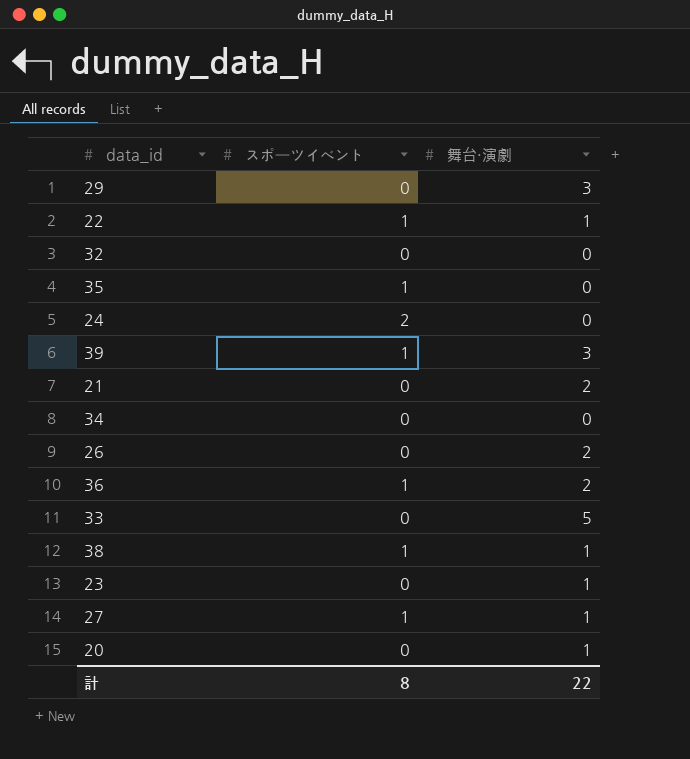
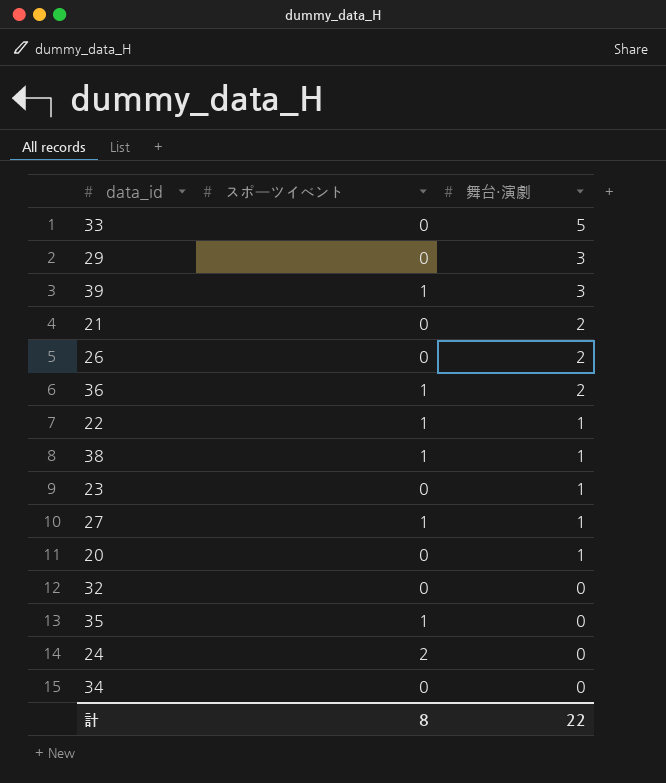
row order: none -> 舞台・演劇 descending

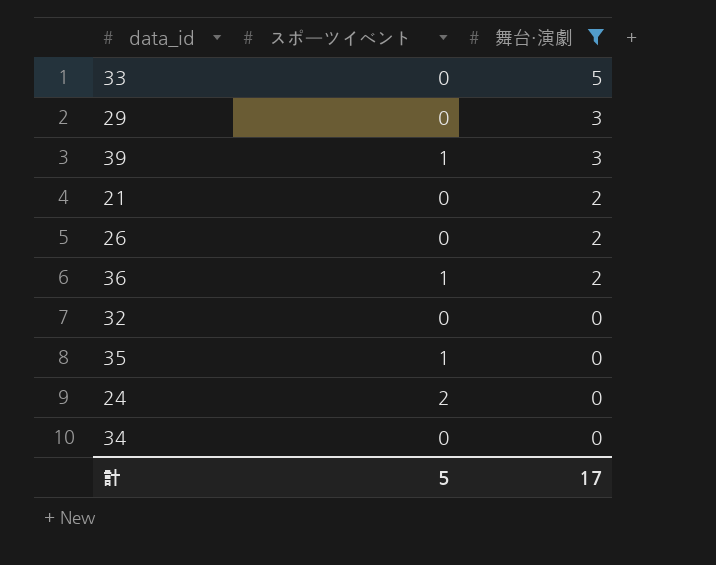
filter: none -> 舞台・演劇 != 1
計 | スポーツイベント: 8 -> 5
計 | 舞台・演劇: 22 -> 17

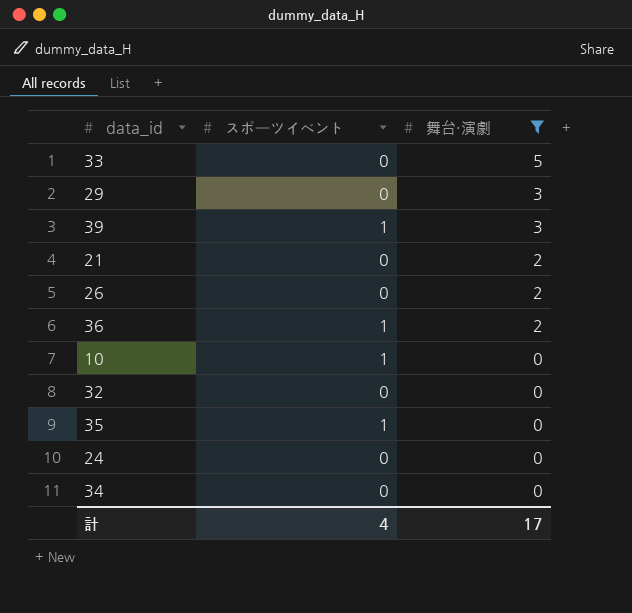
row 10: none -> 1 | 0
24 | スポーツイベント: 2 -> 0
計 | スポーツイベント: 5 -> 4

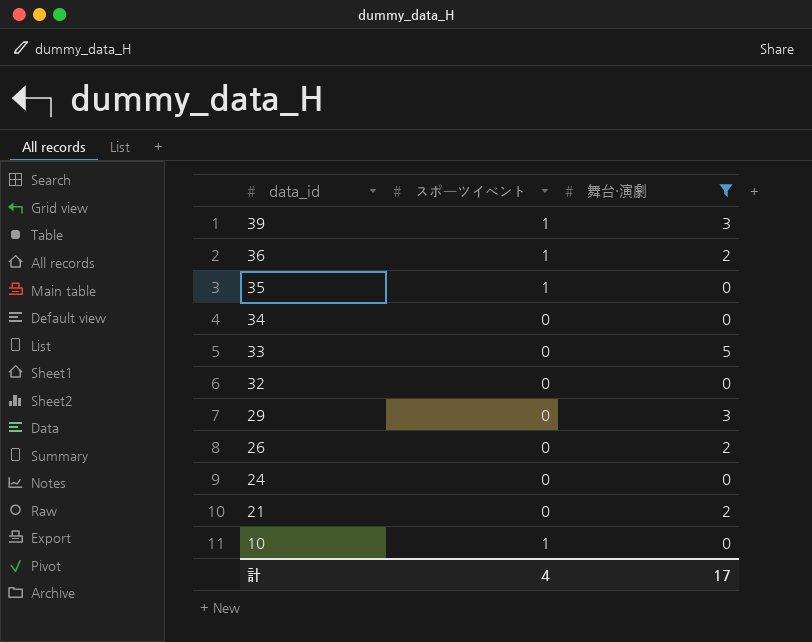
row order: 舞台・演劇 descending -> data_id descending

